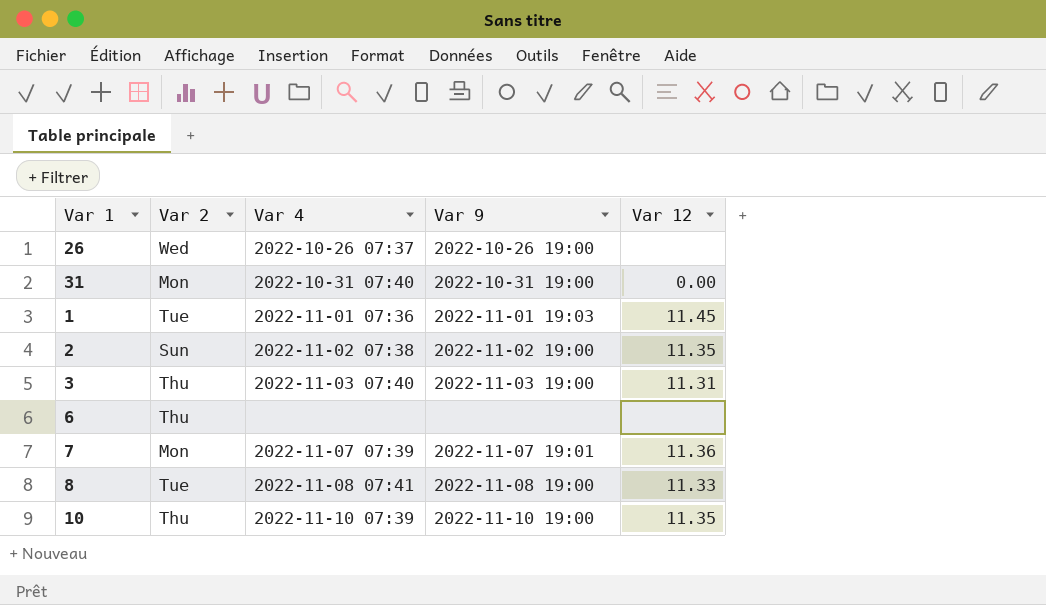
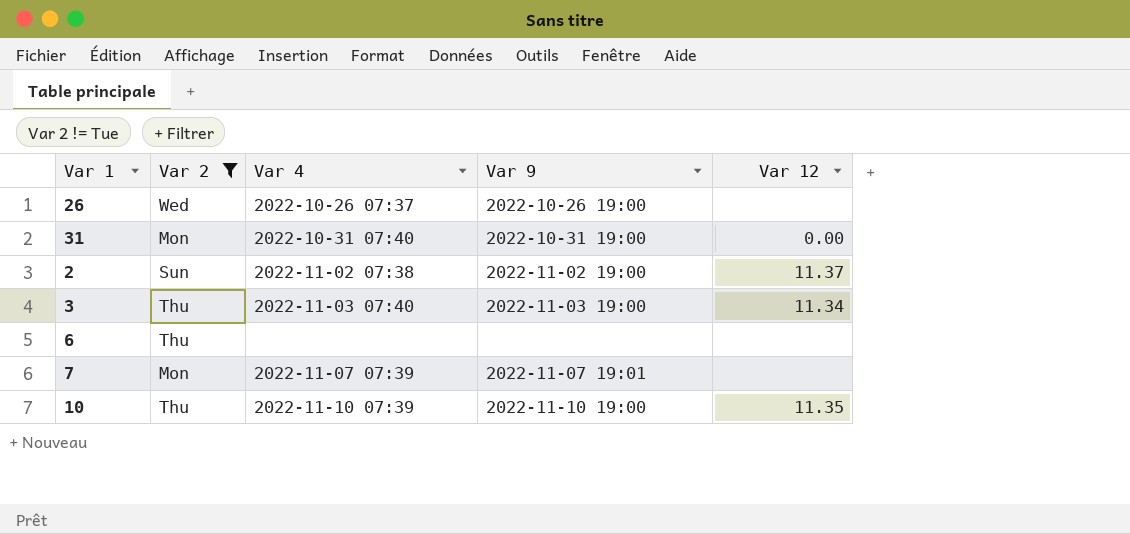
filter: none -> Var 2 != Tue
2 | Var 12: 11.35 -> 11.37
3 | Var 12: 11.31 -> 11.34
7 | Var 12: 11.36 -> none

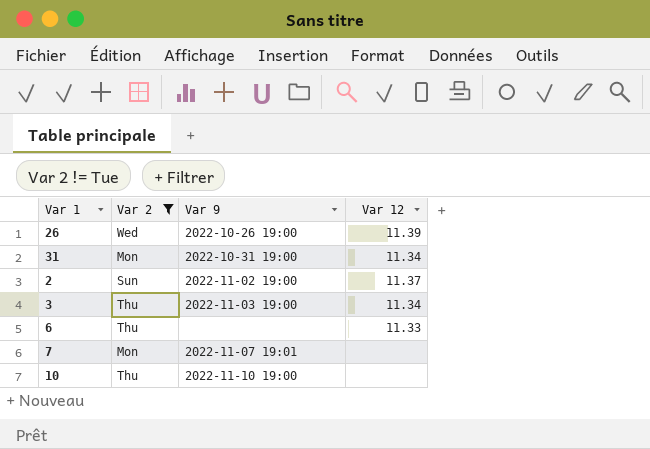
column Var 4 | position: 3 -> none
26 | Var 12: none -> 11.39
31 | Var 12: 0.00 -> 11.34
6 | Var 12: none -> 11.33
10 | Var 12: 11.35 -> none

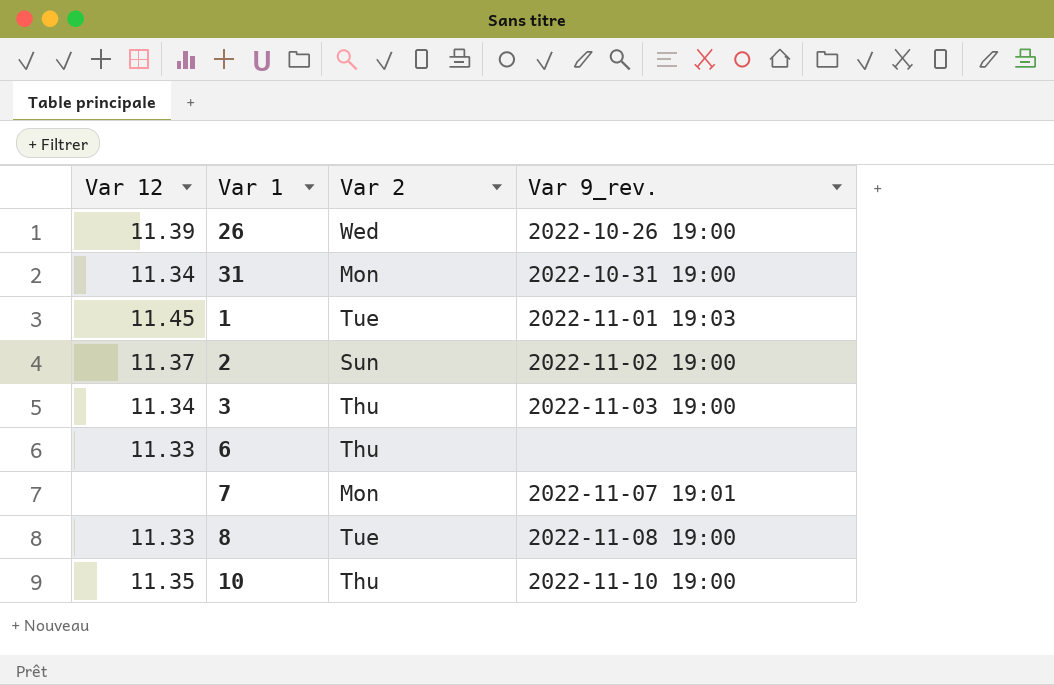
filter: Var 2 != Tue -> none
column Var 12 | position: 4 -> 1
column name: Var 9 -> Var 9_rev.
10 | Var 12: none -> 11.35

